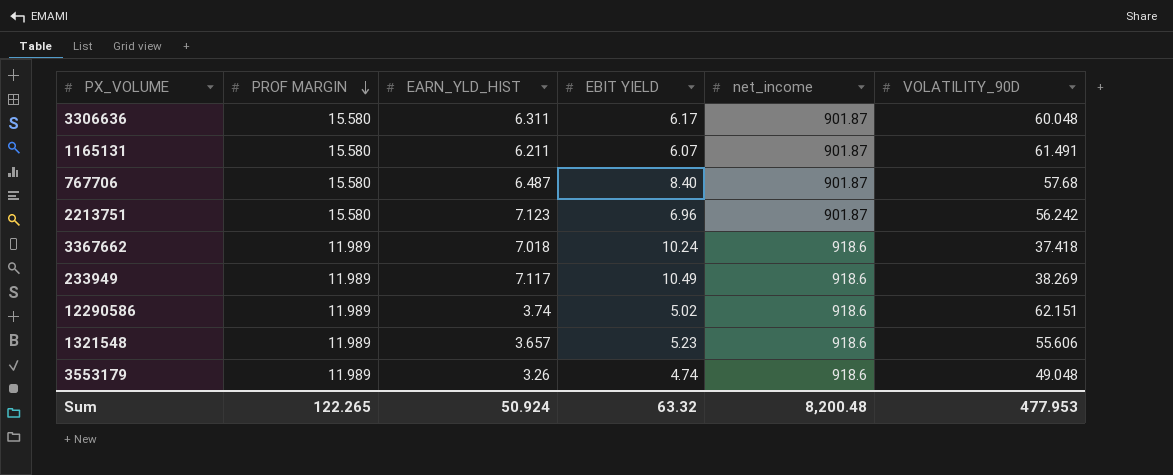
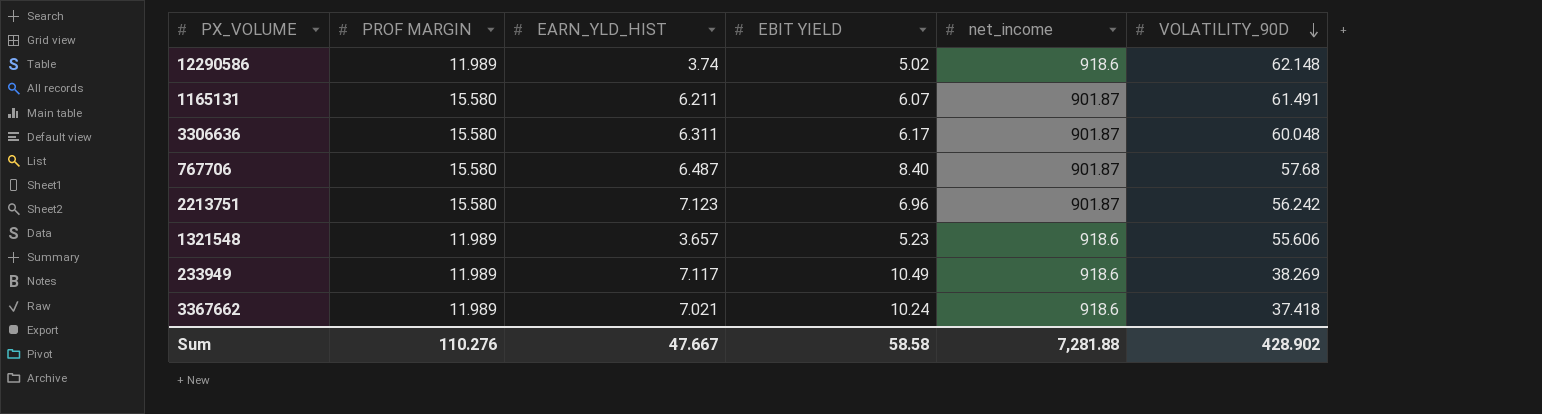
row order: PROF MARGIN descending -> VOLATILITY_90D descending
row 3553179: 11.989 | 3.26 | 4.74 | 918.6 | 49.048 -> none
12290586 | VOLATILITY_90D: 62.151 -> 62.148
3367662 | EARN_YLD_HIST: 7.018 -> 7.021
Sum | PROF MARGIN: 122.265 -> 110.276
Sum | EARN_YLD_HIST: 50.924 -> 47.667
Sum | EBIT YIELD: 63.32 -> 58.58
Sum | net_income: 8,200.48 -> 7,281.88
Sum | VOLATILITY_90D: 477.953 -> 428.902

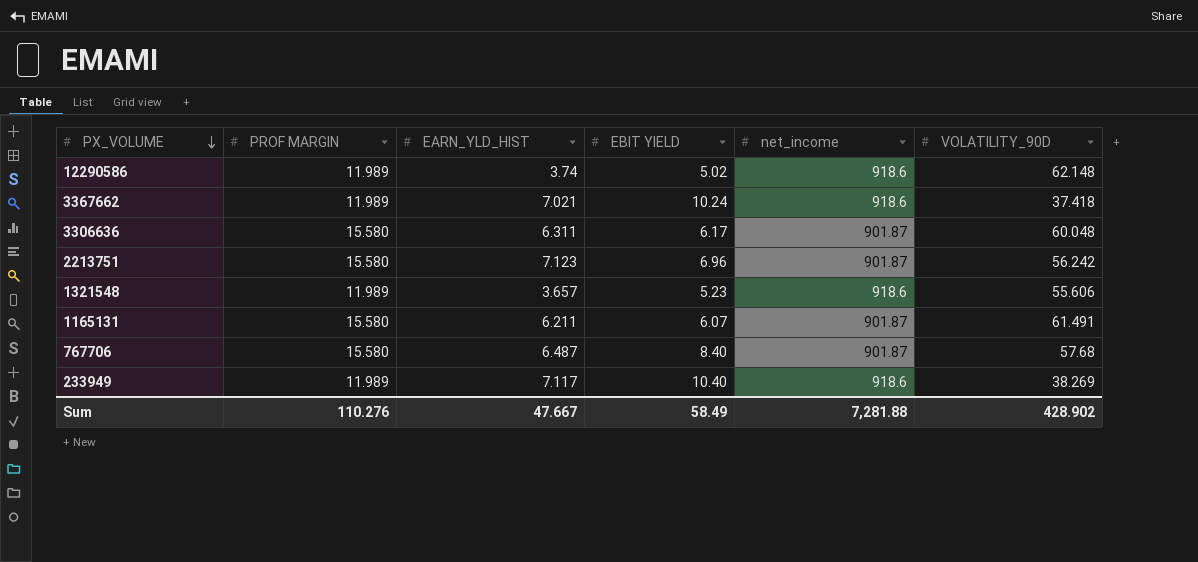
row order: VOLATILITY_90D descending -> PX_VOLUME descending
233949 | EBIT YIELD: 10.49 -> 10.40
Sum | EBIT YIELD: 58.58 -> 58.49

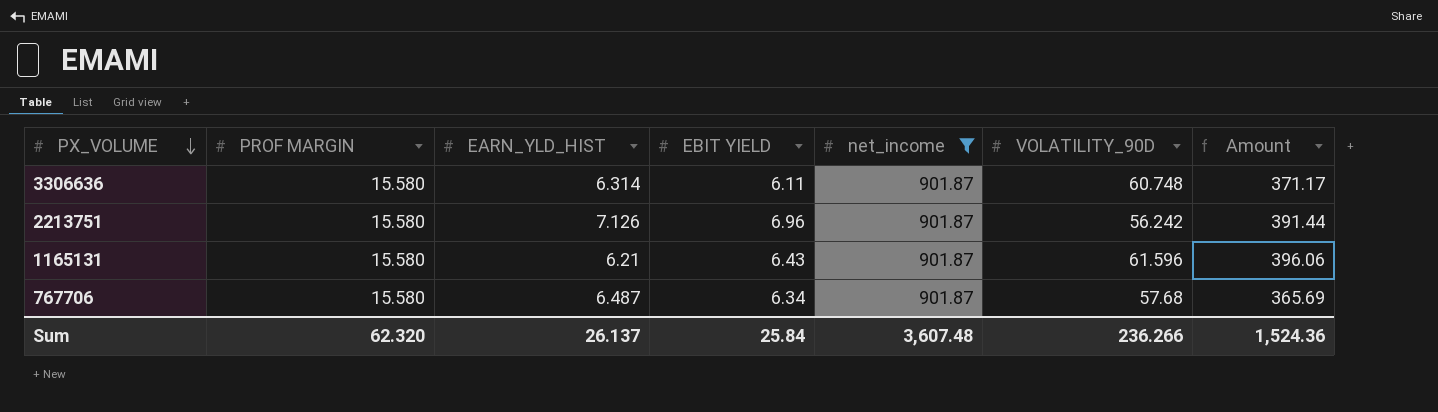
filter: none -> net_income = 901.87
column Amount | formula: none -> [EBIT YIELD] * [VOLATILITY_90D]
3306636 | EARN_YLD_HIST: 6.311 -> 6.314
3306636 | EBIT YIELD: 6.17 -> 6.11
3306636 | VOLATILITY_90D: 60.048 -> 60.748
2213751 | EARN_YLD_HIST: 7.123 -> 7.126
1165131 | EARN_YLD_HIST: 6.211 -> 6.21
1165131 | EBIT YIELD: 6.07 -> 6.43
1165131 | VOLATILITY_90D: 61.491 -> 61.596
767706 | EBIT YIELD: 8.40 -> 6.34
Sum | PROF MARGIN: 110.276 -> 62.320
Sum | EARN_YLD_HIST: 47.667 -> 26.137
Sum | EBIT YIELD: 58.49 -> 25.84
Sum | net_income: 7,281.88 -> 3,607.48
Sum | VOLATILITY_90D: 428.902 -> 236.266

